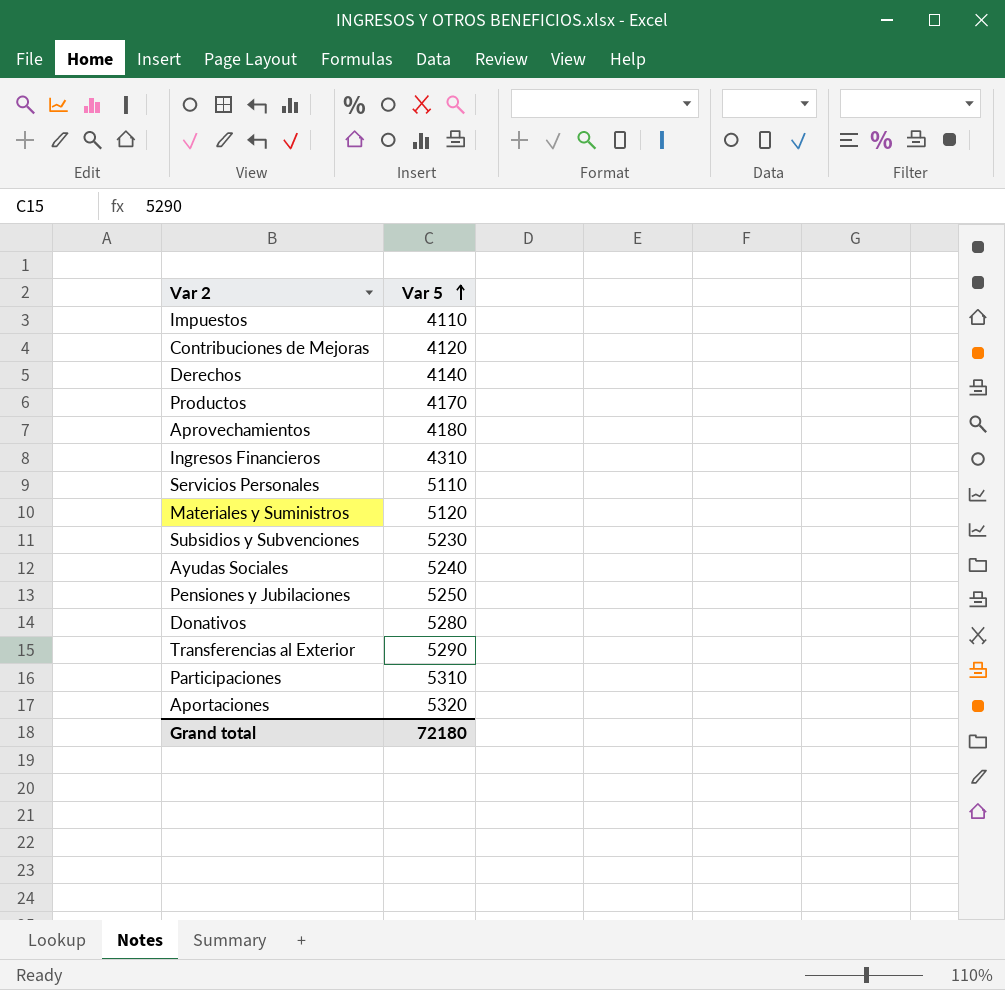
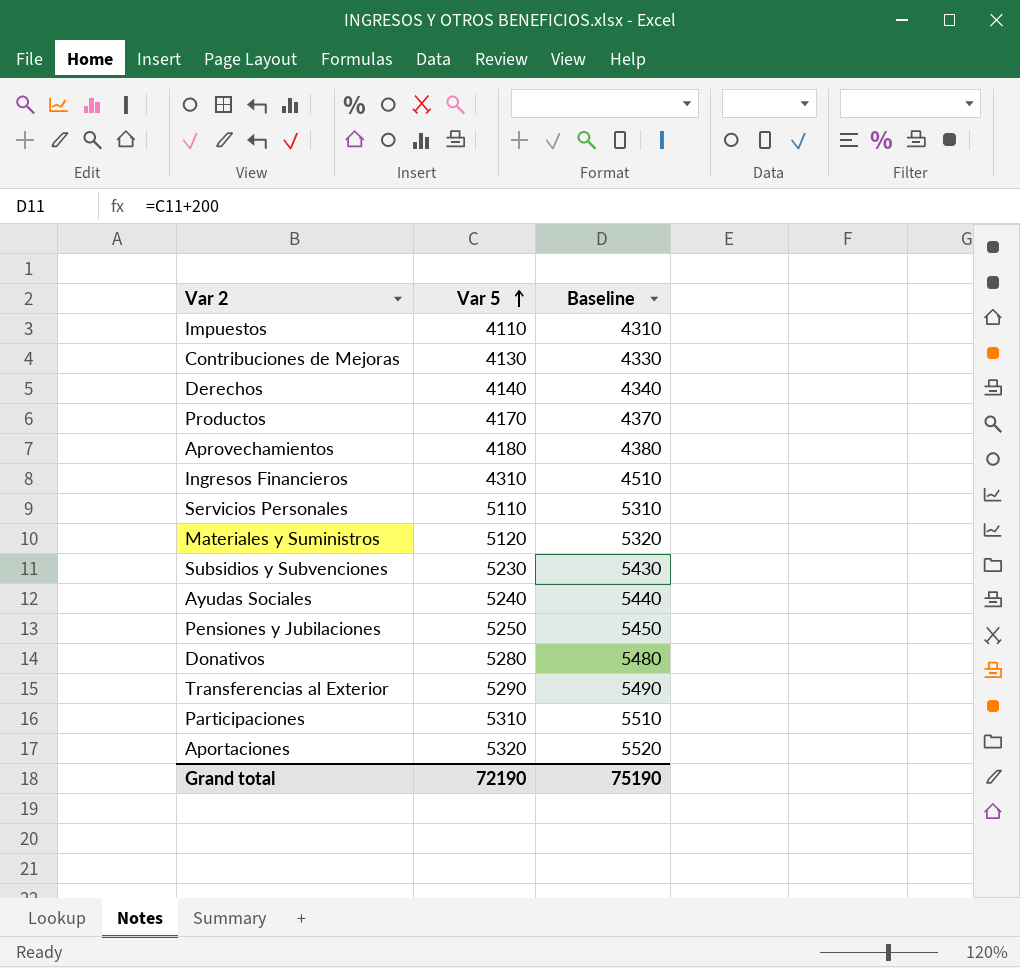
column Baseline | formula: none -> [Var 5] + 200
Contribuciones de Mejoras | Var 5: 4120 -> 4130
Grand total | Var 5: 72180 -> 72190

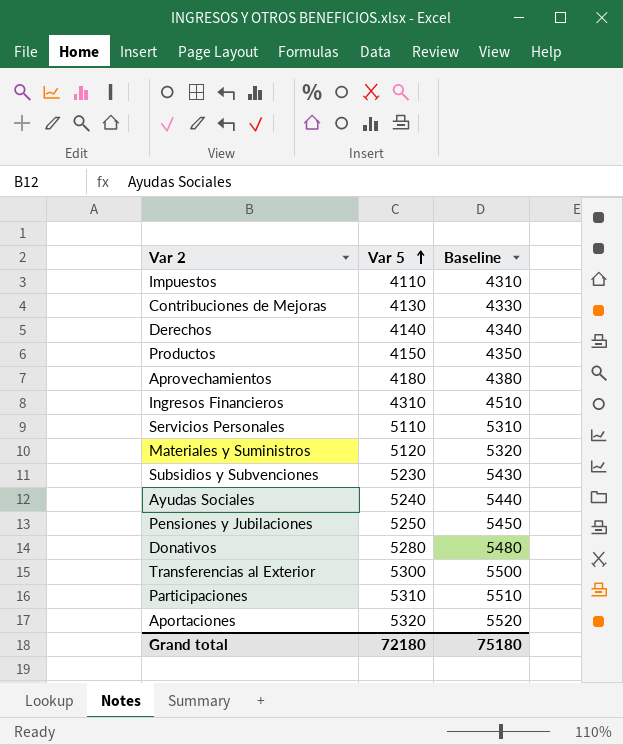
Productos | Var 5: 4170 -> 4150
Productos | Baseline: 4370 -> 4350
Transferencias al Exterior | Var 5: 5290 -> 5300
Transferencias al Exterior | Baseline: 5490 -> 5500
Grand total | Var 5: 72190 -> 72180
Grand total | Baseline: 75190 -> 75180

